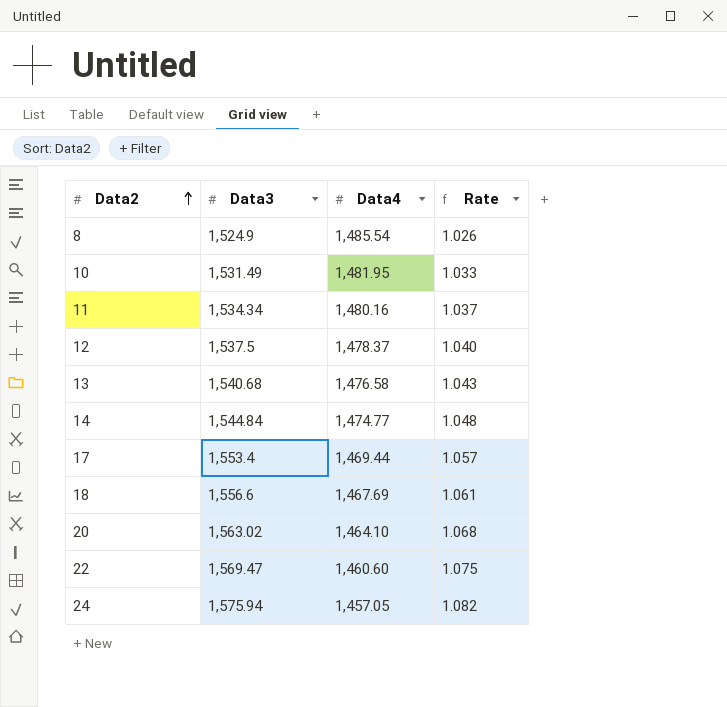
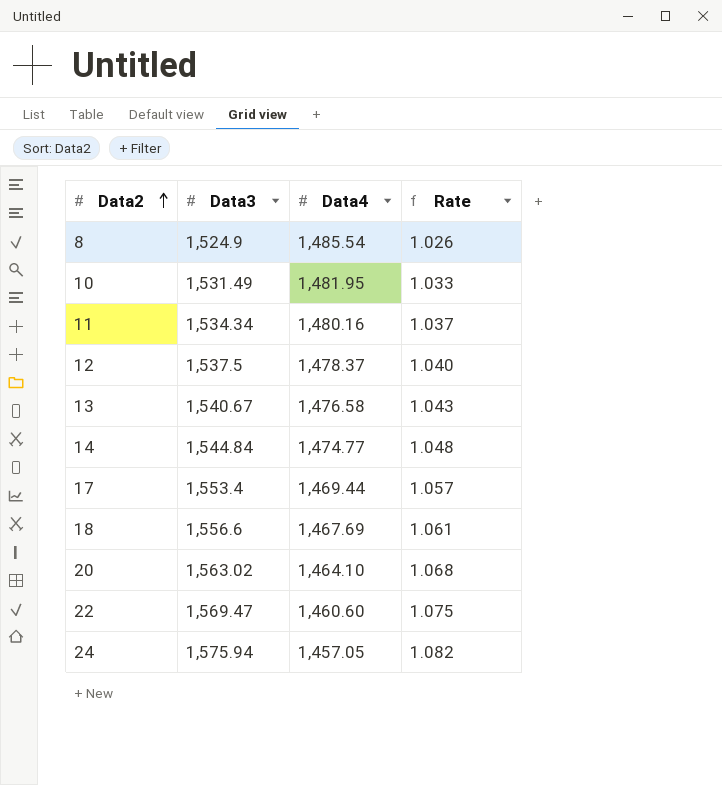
13 | Data3: 1,540.68 -> 1,540.67

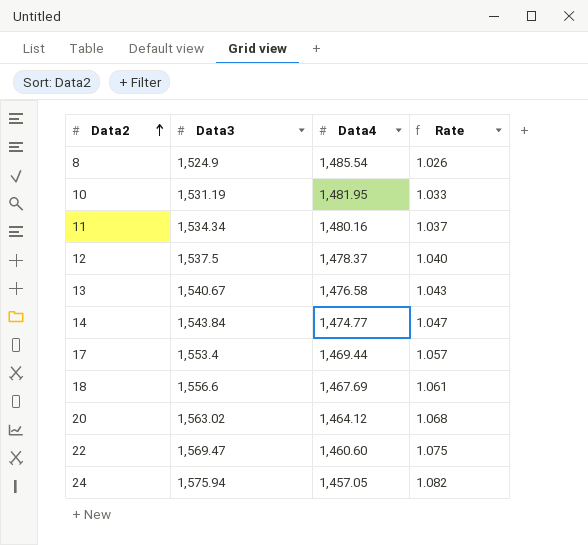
10 | Data3: 1,531.49 -> 1,531.19
14 | Data3: 1,544.84 -> 1,543.84
14 | Rate: 1.048 -> 1.047
20 | Data4: 1,464.10 -> 1,464.12

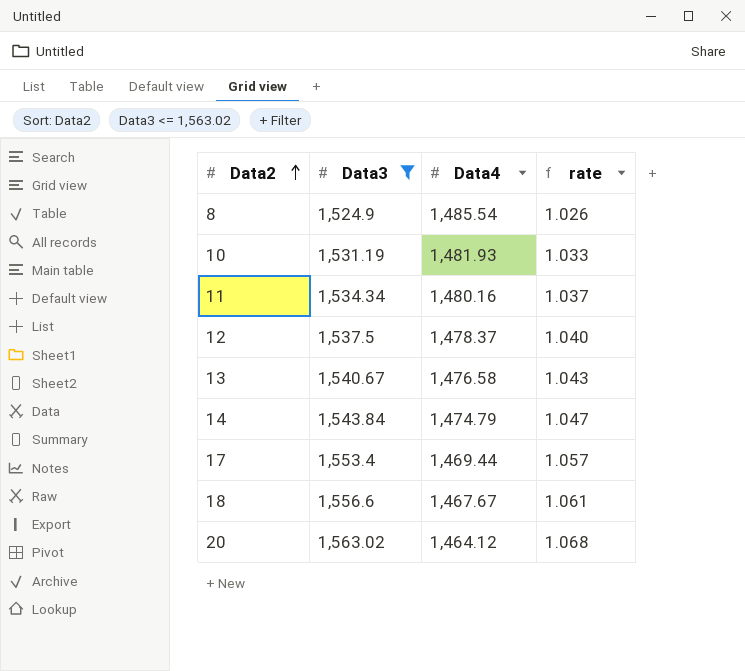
filter: none -> Data3 <= 1,563.02
column name: Rate -> rate
10 | Data4: 1,481.95 -> 1,481.93
14 | Data4: 1,474.77 -> 1,474.79
18 | Data4: 1,467.69 -> 1,467.67

